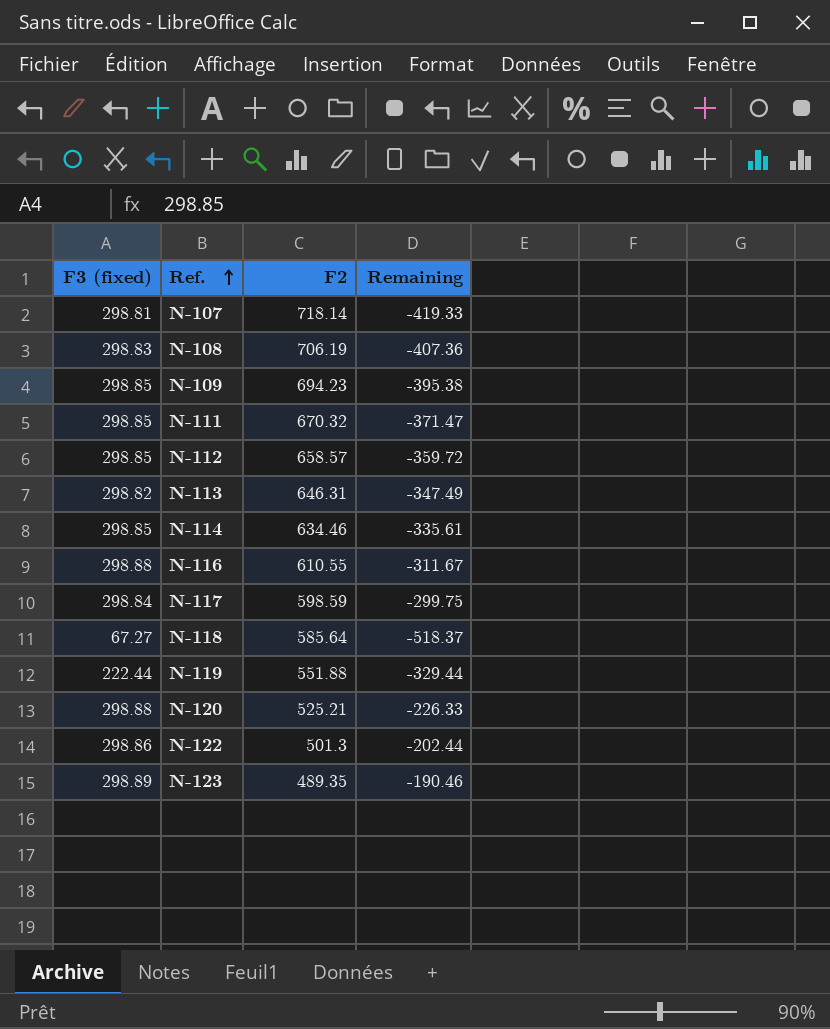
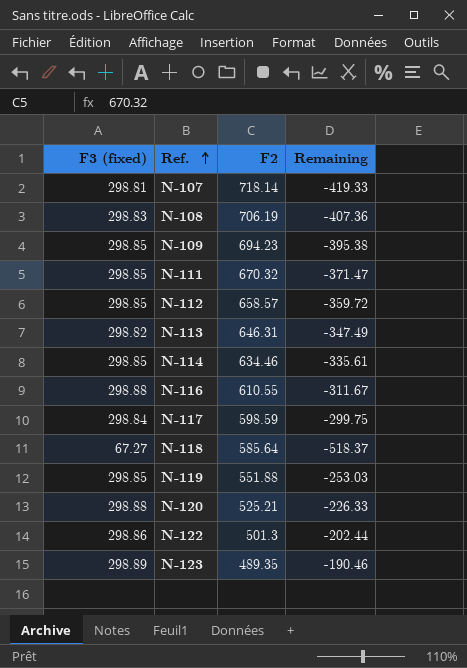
N-119 | F3 (fixed): 222.44 -> 298.85
N-119 | Remaining: -329.44 -> -253.03

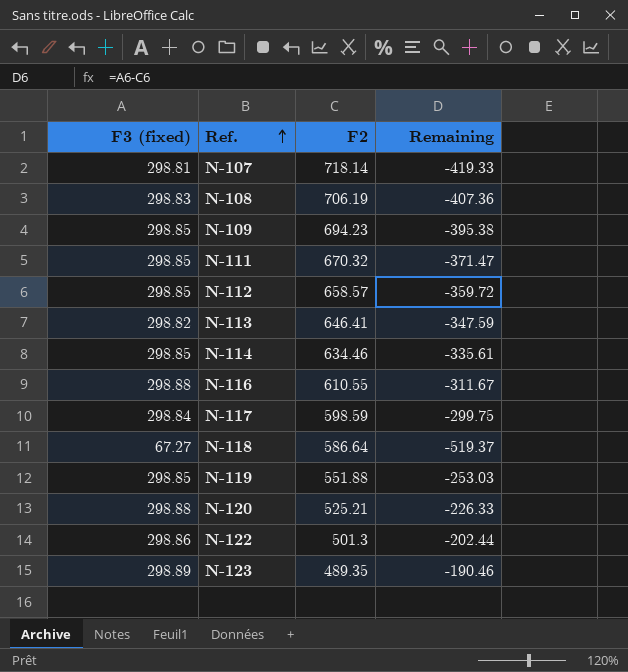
N-113 | F2: 646.31 -> 646.41
N-113 | Remaining: -347.49 -> -347.59
N-118 | F2: 585.64 -> 586.64
N-118 | Remaining: -518.37 -> -519.37

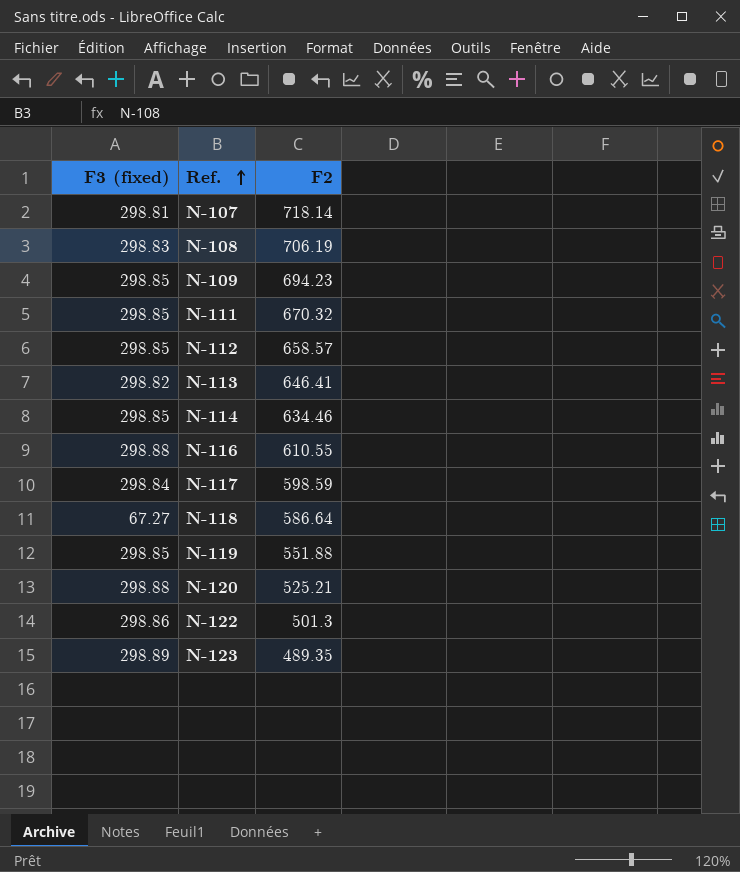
column Remaining | formula: [F3 (fixed)] - [F2] -> none

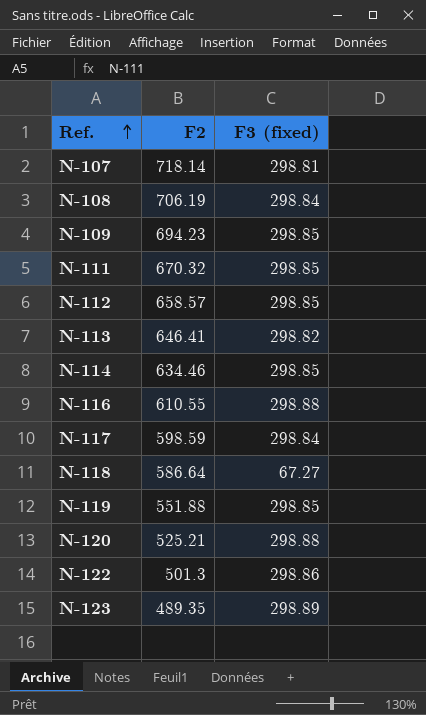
column F3 (fixed) | position: 1 -> 3
N-108 | F3 (fixed): 298.83 -> 298.84

